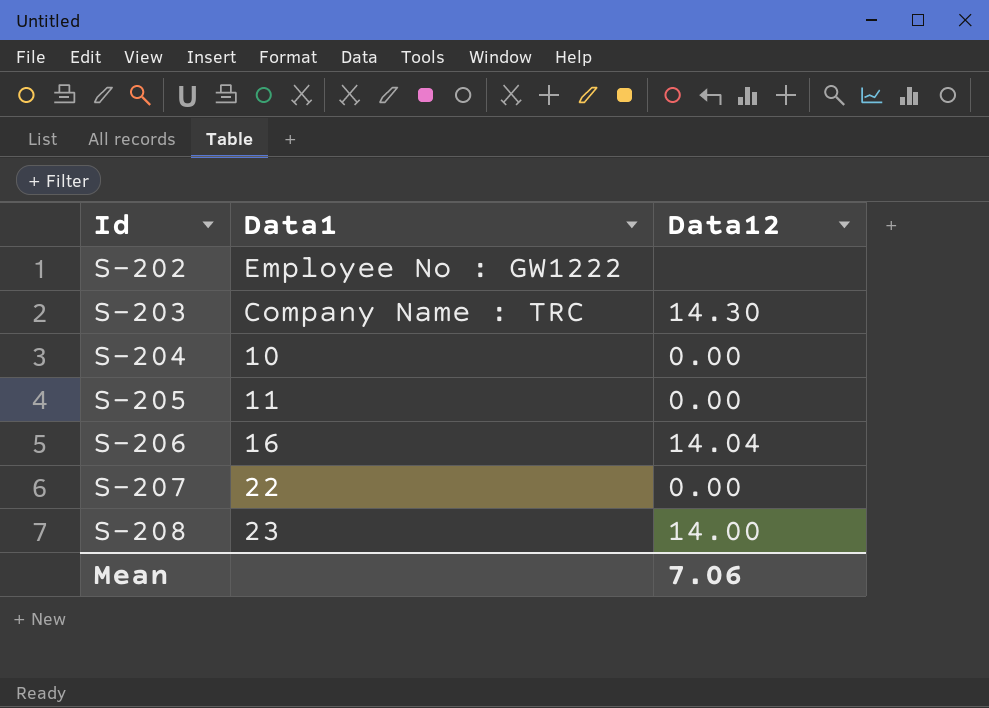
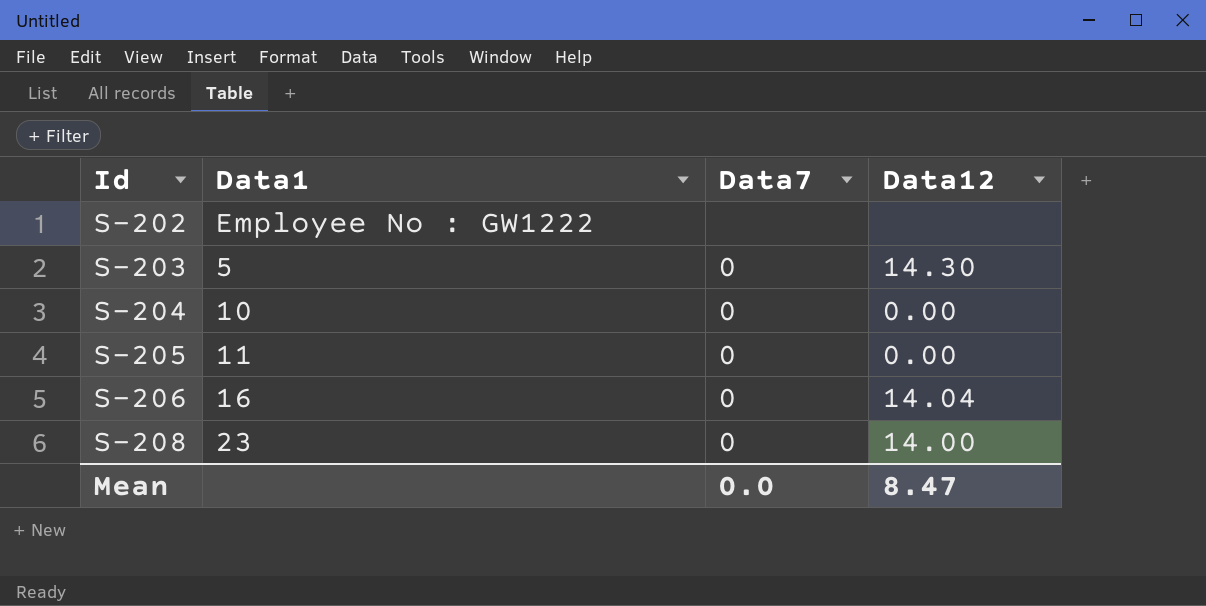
column Data7 | position: none -> 3
row S-207: 22 | 0.00 -> none
S-203 | Data1: Company Name : TRC -> 5
Mean | Data12: 7.06 -> 8.47

